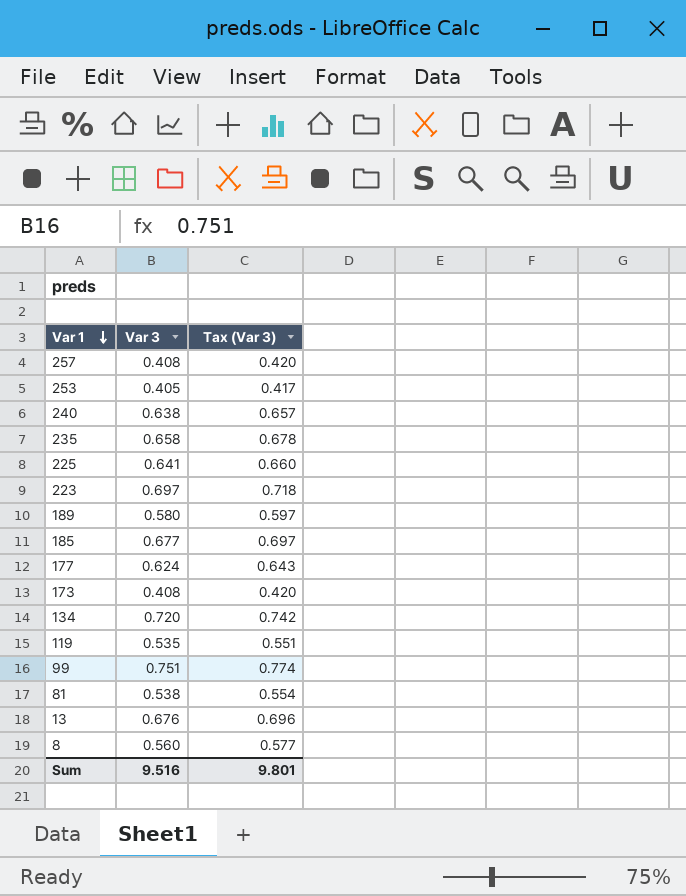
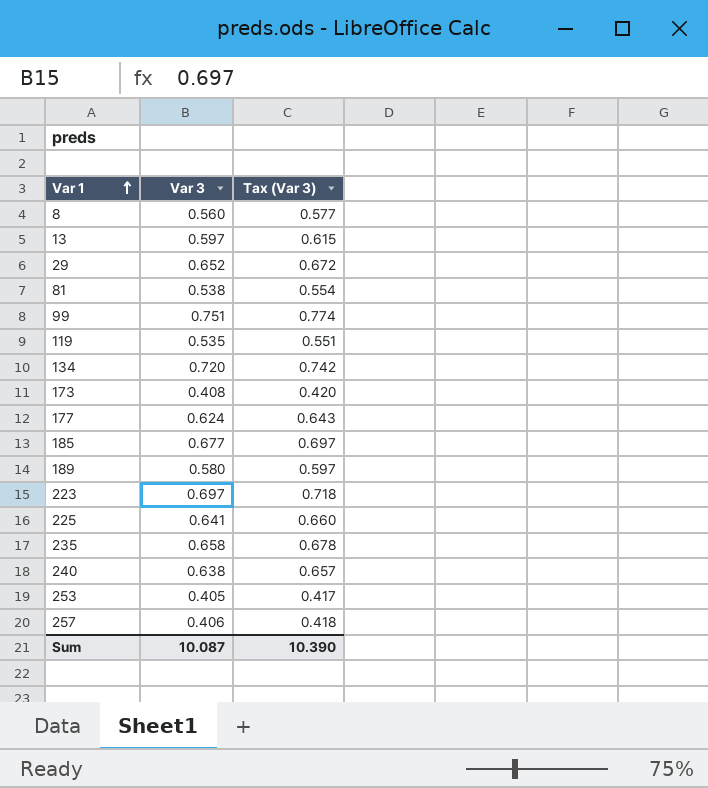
row order: Var 1 descending -> Var 1 ascending
13 | Var 3: 0.676 -> 0.597
13 | Tax (Var 3): 0.696 -> 0.615
row 29: none -> 0.652 | 0.672
257 | Var 3: 0.408 -> 0.406
257 | Tax (Var 3): 0.420 -> 0.418
Sum | Var 3: 9.516 -> 10.087
Sum | Tax (Var 3): 9.801 -> 10.390

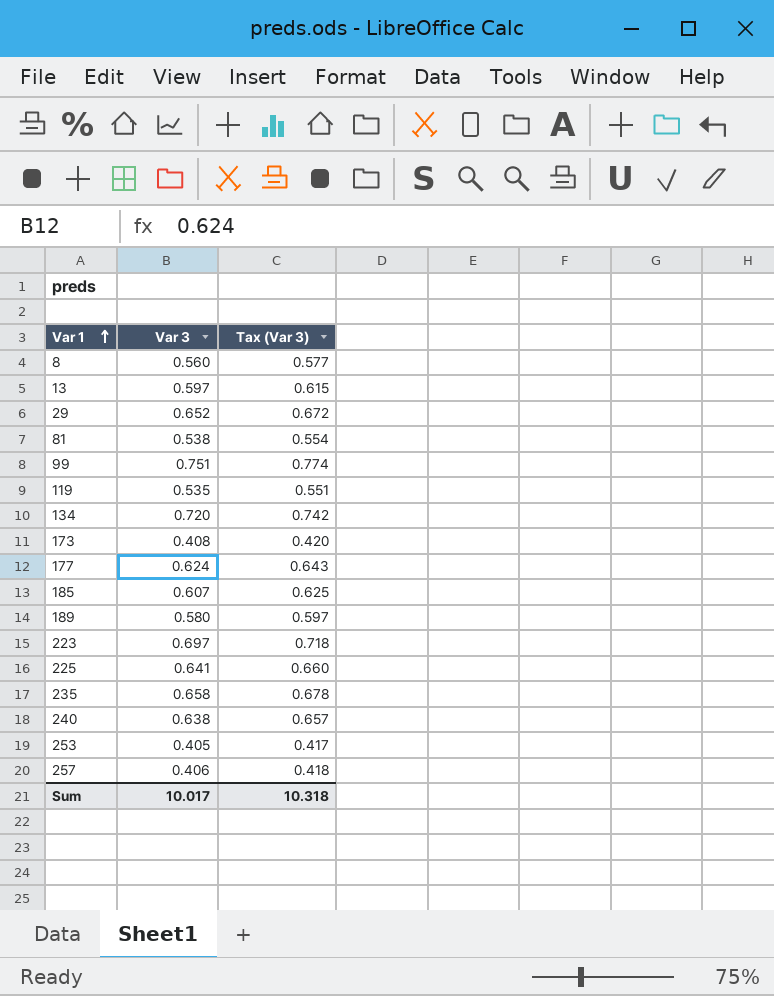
185 | Var 3: 0.677 -> 0.607
185 | Tax (Var 3): 0.697 -> 0.625
Sum | Var 3: 10.087 -> 10.017
Sum | Tax (Var 3): 10.390 -> 10.318

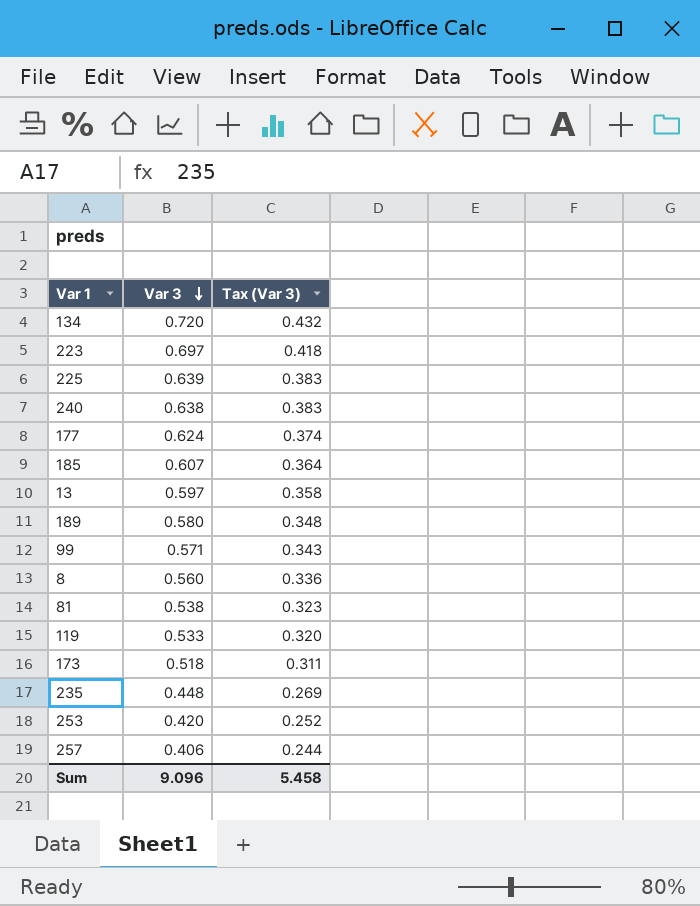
row order: Var 1 ascending -> Var 3 descending
column Tax (Var 3) | formula: [Var 3] * 1.03 -> [Var 3] * 0.6
row 29: 0.652 | 0.672 -> none
225 | Var 3: 0.641 -> 0.639
99 | Var 3: 0.751 -> 0.571
119 | Var 3: 0.535 -> 0.533
173 | Var 3: 0.408 -> 0.518
235 | Var 3: 0.658 -> 0.448
253 | Var 3: 0.405 -> 0.420
Sum | Var 3: 10.017 -> 9.096
Sum | Tax (Var 3): 10.318 -> 5.458

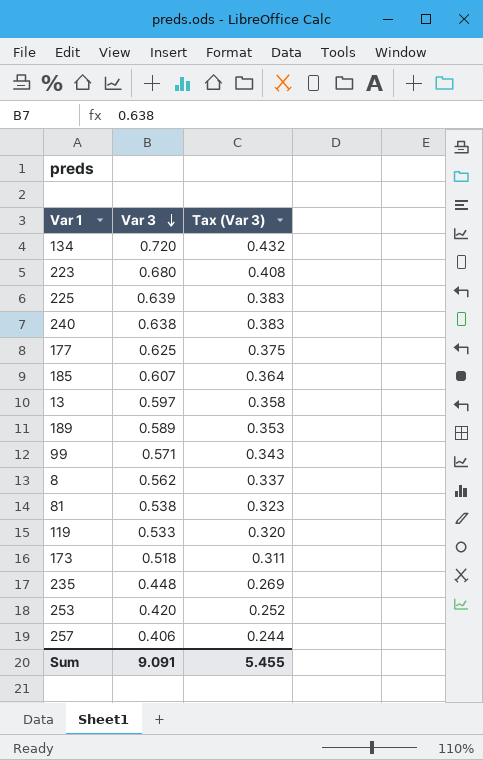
223 | Var 3: 0.697 -> 0.680
223 | Tax (Var 3): 0.418 -> 0.408
177 | Var 3: 0.624 -> 0.625
177 | Tax (Var 3): 0.374 -> 0.375
189 | Var 3: 0.580 -> 0.589
189 | Tax (Var 3): 0.348 -> 0.353
8 | Var 3: 0.560 -> 0.562
8 | Tax (Var 3): 0.336 -> 0.337
Sum | Var 3: 9.096 -> 9.091
Sum | Tax (Var 3): 5.458 -> 5.455

